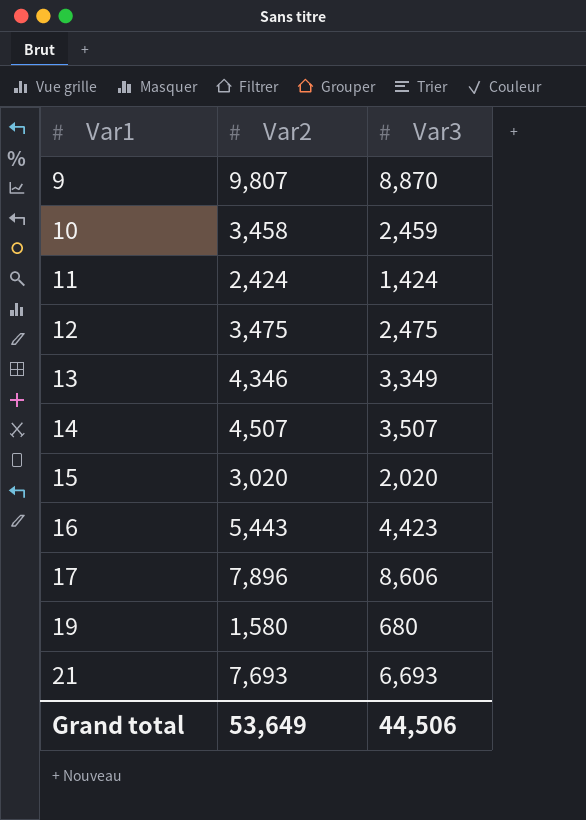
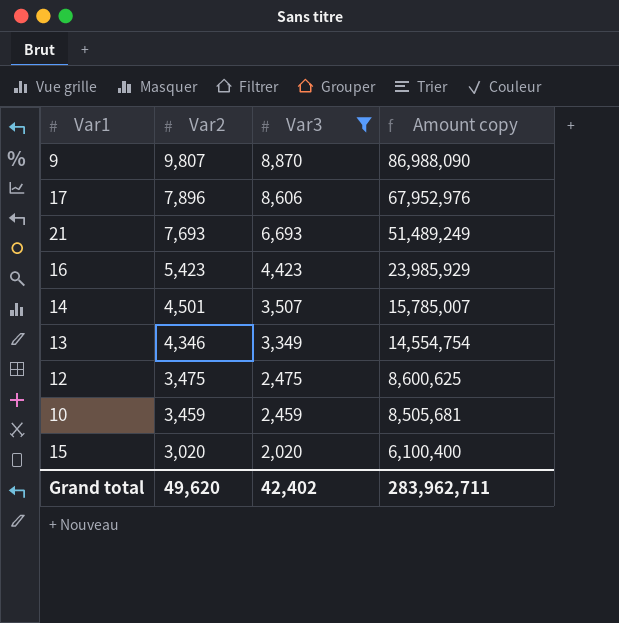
filter: none -> Var3 >= 2,020
row order: Var1 ascending -> Var2 descending
column Amount copy | formula: none -> [Var2] * [Var3]
16 | Var2: 5,443 -> 5,423
14 | Var2: 4,507 -> 4,501
10 | Var2: 3,458 -> 3,459
Grand total | Var2: 53,649 -> 49,620
Grand total | Var3: 44,506 -> 42,402

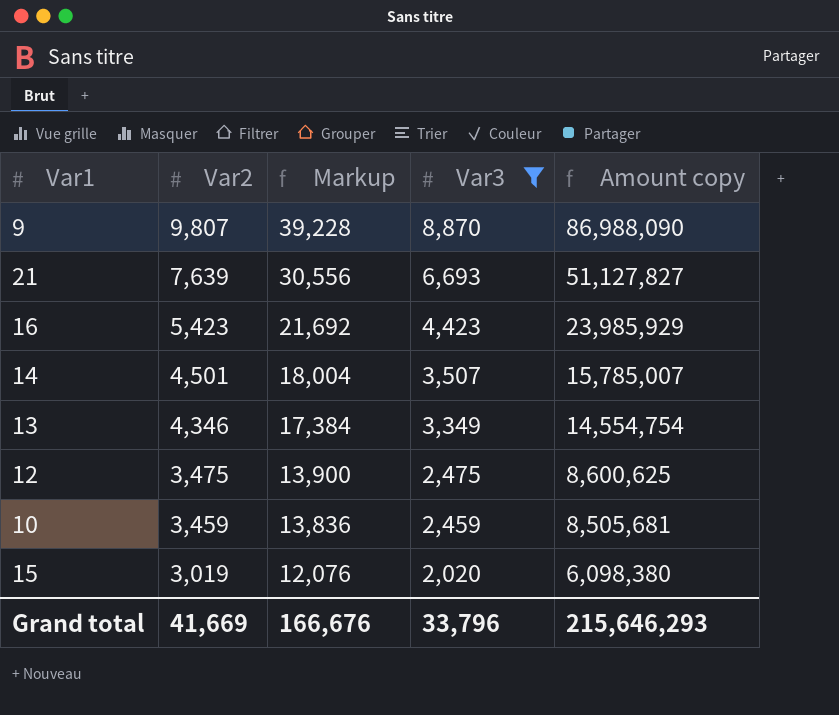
column Markup | formula: none -> [Var2] * 4
row 17: 7,896 | 8,606 | 67,952,976 -> none
21 | Var2: 7,693 -> 7,639
21 | Amount copy: 51,489,249 -> 51,127,827
15 | Var2: 3,020 -> 3,019
15 | Amount copy: 6,100,400 -> 6,098,380
Grand total | Var2: 49,620 -> 41,669
Grand total | Var3: 42,402 -> 33,796
Grand total | Amount copy: 283,962,711 -> 215,646,293

